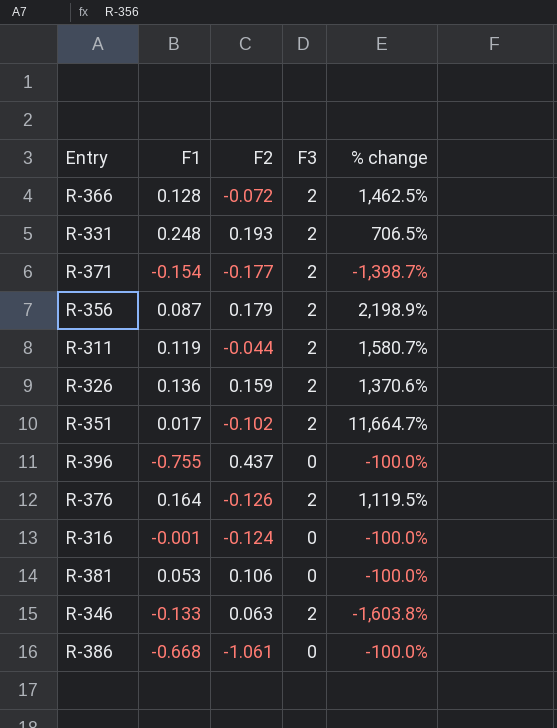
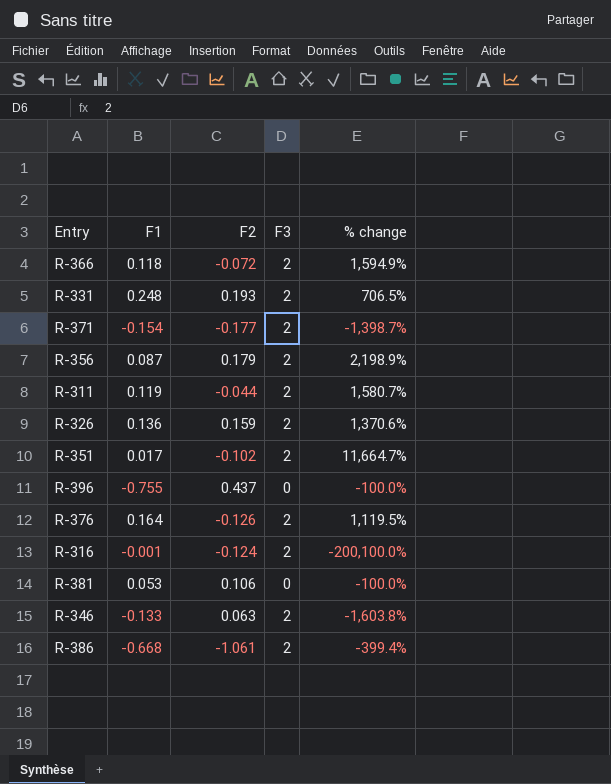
R-366 | F1: 0.128 -> 0.118
R-366 | % change: 1,462.5% -> 1,594.9%
R-316 | F3: 0 -> 2
R-316 | % change: -100.0% -> -200,100.0%
R-386 | F3: 0 -> 2
R-386 | % change: -100.0% -> -399.4%

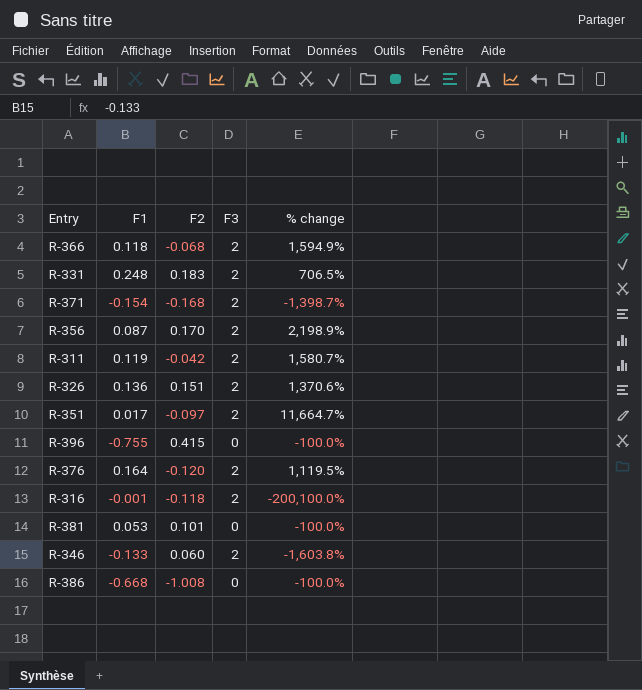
R-366 | F2: -0.072 -> -0.068
R-331 | F2: 0.193 -> 0.183
R-371 | F2: -0.177 -> -0.168
R-356 | F2: 0.179 -> 0.170
R-311 | F2: -0.044 -> -0.042
R-326 | F2: 0.159 -> 0.151
R-351 | F2: -0.102 -> -0.097
R-396 | F2: 0.437 -> 0.415
R-376 | F2: -0.126 -> -0.120
R-316 | F2: -0.124 -> -0.118
R-381 | F2: 0.106 -> 0.101
R-346 | F2: 0.063 -> 0.060
R-386 | F2: -1.061 -> -1.008
R-386 | F3: 2 -> 0
R-386 | % change: -399.4% -> -100.0%

